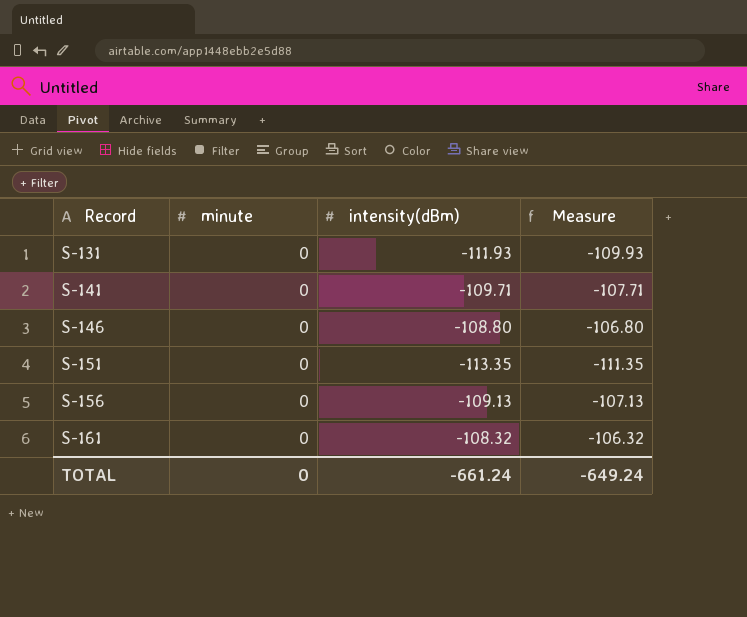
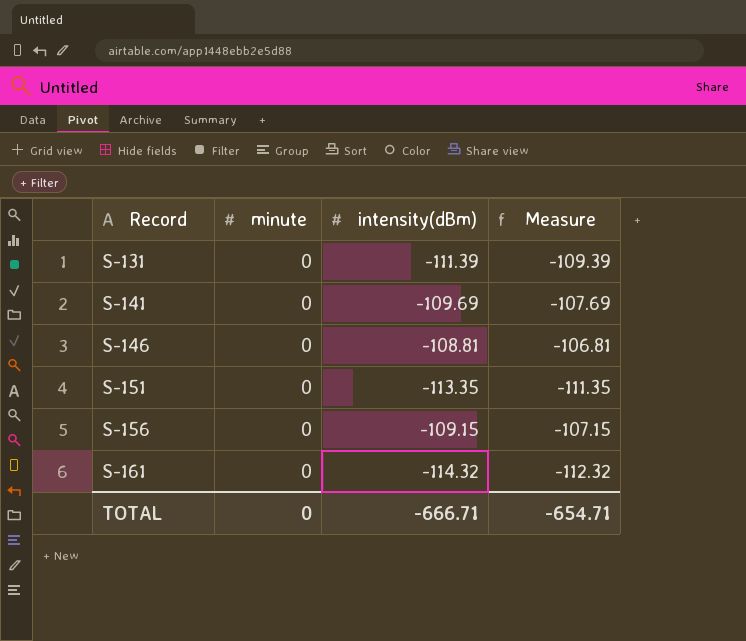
S-131 | intensity(dBm): -111.93 -> -111.39
S-131 | Measure: -109.93 -> -109.39
S-141 | intensity(dBm): -109.71 -> -109.69
S-141 | Measure: -107.71 -> -107.69
S-146 | intensity(dBm): -108.80 -> -108.81
S-146 | Measure: -106.80 -> -106.81
S-156 | intensity(dBm): -109.13 -> -109.15
S-156 | Measure: -107.13 -> -107.15
S-161 | intensity(dBm): -108.32 -> -114.32
S-161 | Measure: -106.32 -> -112.32
TOTAL | intensity(dBm): -661.24 -> -666.71
TOTAL | Measure: -649.24 -> -654.71

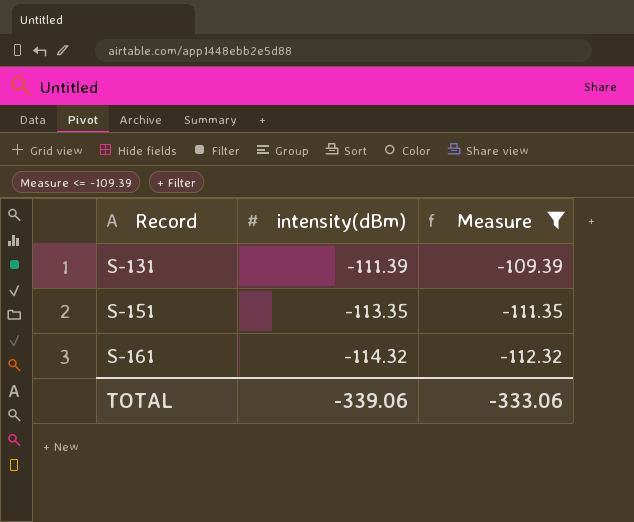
filter: none -> Measure <= -109.39
column minute | position: 2 -> none
TOTAL | intensity(dBm): -666.71 -> -339.06
TOTAL | Measure: -654.71 -> -333.06

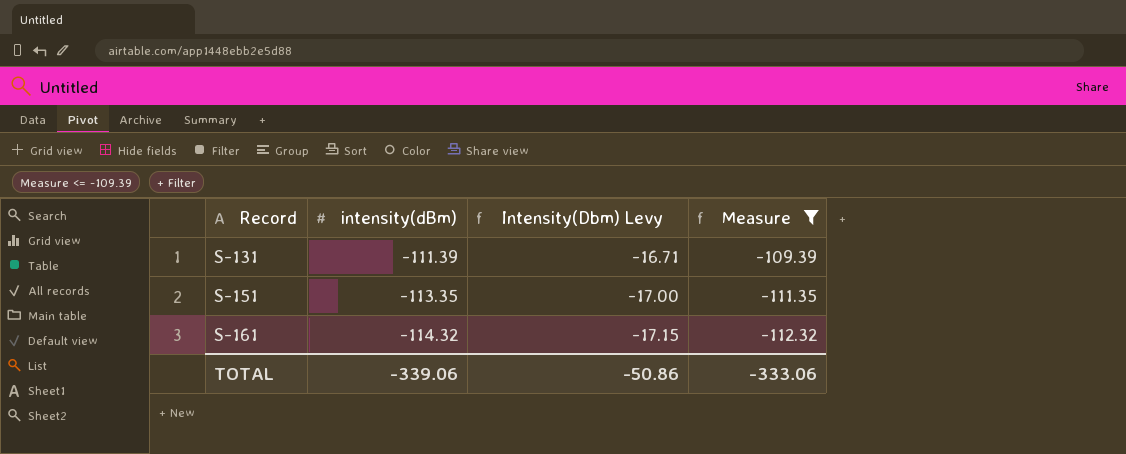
column Intensity(Dbm) Levy | formula: none -> [intensity(dBm)] * 0.15

